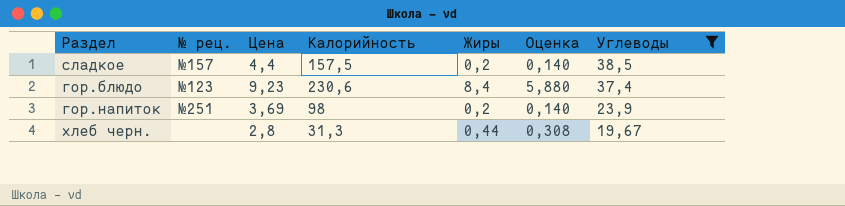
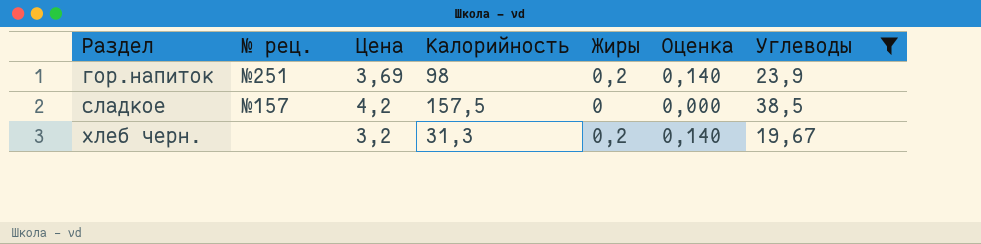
row order: Углеводы descending -> Раздел ascending
row гор.блюдо: №123 | 9,23 | 230,6 | 8,4 | 5,880 | 37,4 -> none
сладкое | Цена: 4,4 -> 4,2
сладкое | Жиры: 0,2 -> 0
сладкое | Оценка: 0,140 -> 0,000
хлеб черн. | Цена: 2,8 -> 3,2
хлеб черн. | Жиры: 0,44 -> 0,2
хлеб черн. | Оценка: 0,308 -> 0,140

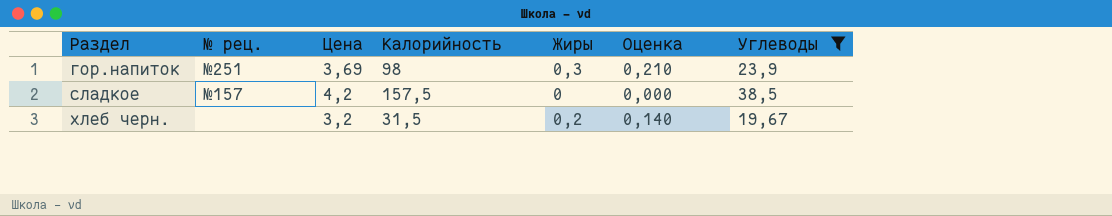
гор.напиток | Жиры: 0,2 -> 0,3
гор.напиток | Оценка: 0,140 -> 0,210
хлеб черн. | Калорийность: 31,3 -> 31,5

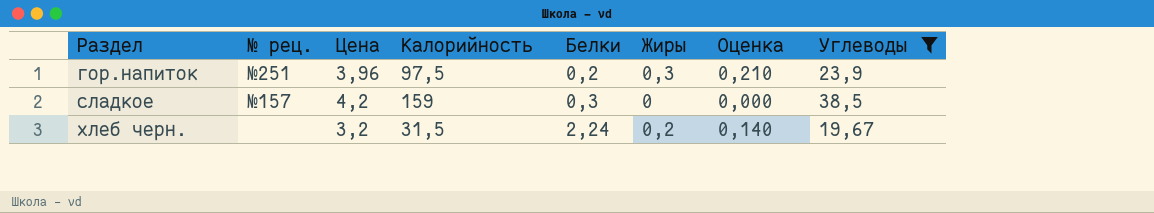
column Белки | position: none -> 5
гор.напиток | Цена: 3,69 -> 3,96
гор.напиток | Калорийность: 98 -> 97,5
сладкое | Калорийность: 157,5 -> 159

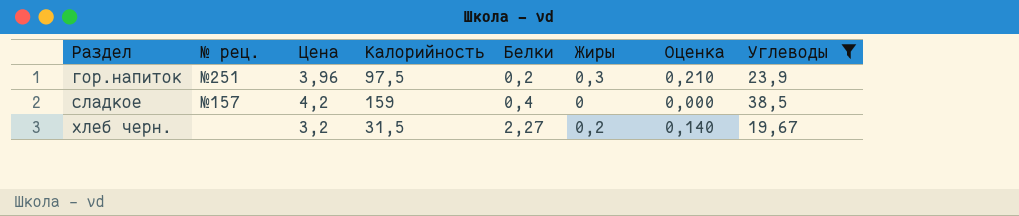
сладкое | Белки: 0,3 -> 0,4
хлеб черн. | Белки: 2,24 -> 2,27

